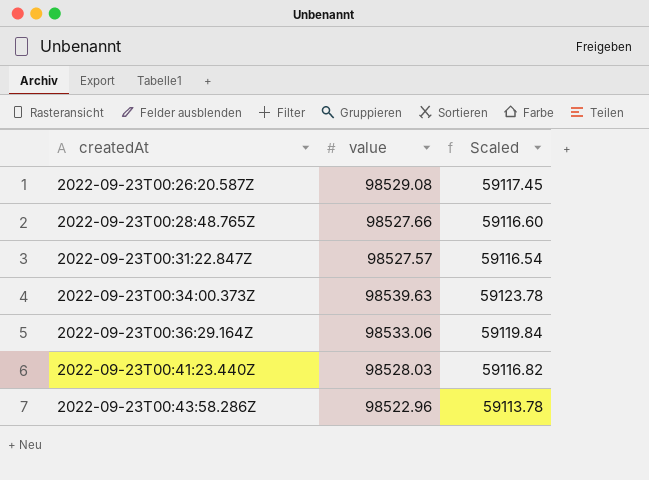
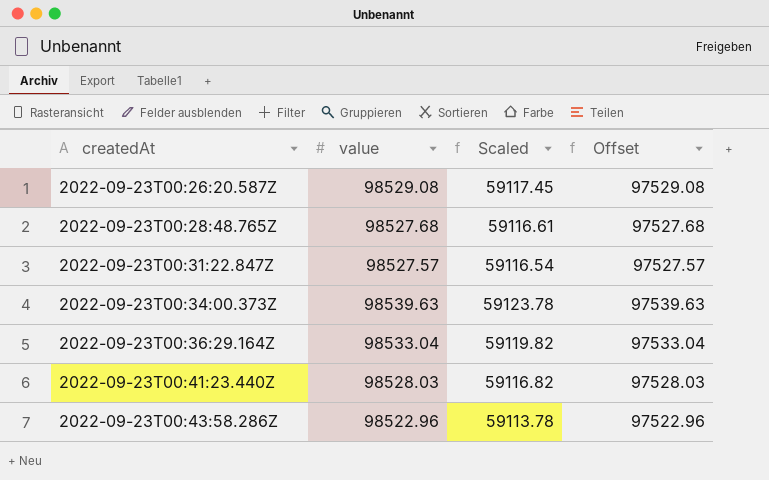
column Offset | formula: none -> [value] - 1000
2022-09-23T00:28:48.765Z | value: 98527.66 -> 98527.68
2022-09-23T00:28:48.765Z | Scaled: 59116.60 -> 59116.61
2022-09-23T00:36:29.164Z | value: 98533.06 -> 98533.04
2022-09-23T00:36:29.164Z | Scaled: 59119.84 -> 59119.82

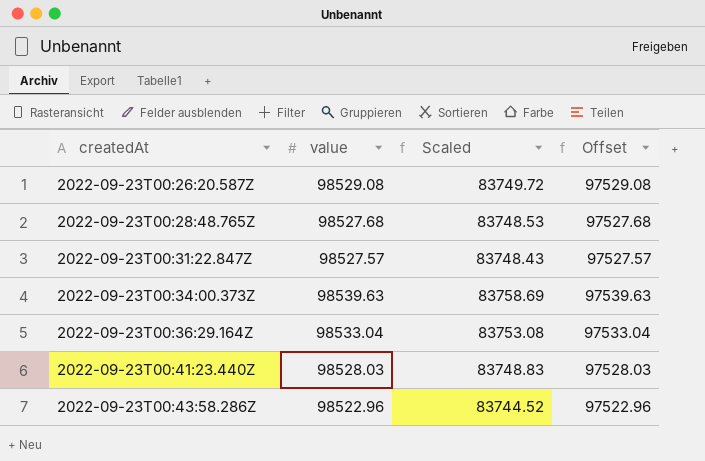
column Scaled | formula: [value] * 0.6 -> [value] * 0.85

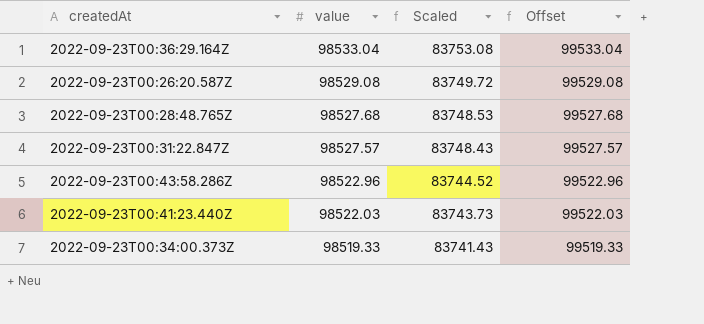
row order: createdAt ascending -> value descending
column Offset | formula: [value] - 1000 -> [value] + 1000
2022-09-23T00:41:23.440Z | value: 98528.03 -> 98522.03
2022-09-23T00:41:23.440Z | Scaled: 83748.83 -> 83743.73
2022-09-23T00:34:00.373Z | value: 98539.63 -> 98519.33
2022-09-23T00:34:00.373Z | Scaled: 83758.69 -> 83741.43

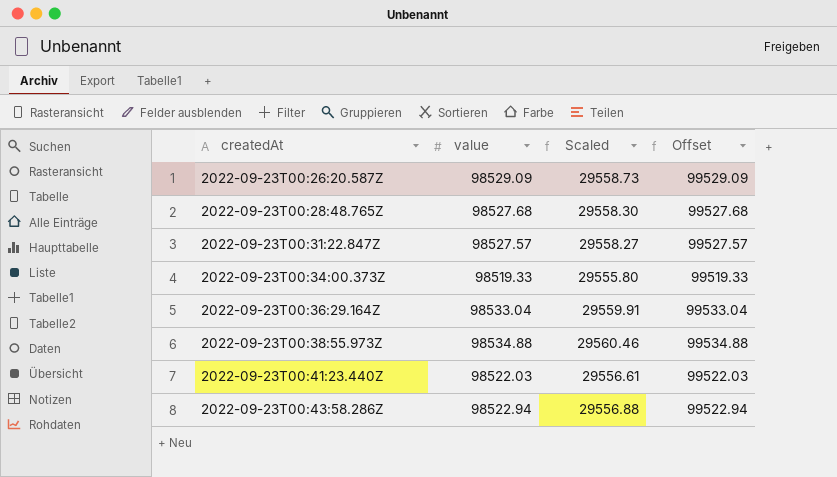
row order: value descending -> createdAt ascending
column Scaled | formula: [value] * 0.85 -> [value] * 0.3
2022-09-23T00:26:20.587Z | value: 98529.08 -> 98529.09
2022-09-23T00:26:20.587Z | Offset: 99529.08 -> 99529.09
row 2022-09-23T00:38:55.973Z: none -> 98534.88 | 29560.46 | 99534.88
2022-09-23T00:43:58.286Z | value: 98522.96 -> 98522.94
2022-09-23T00:43:58.286Z | Offset: 99522.96 -> 99522.94

